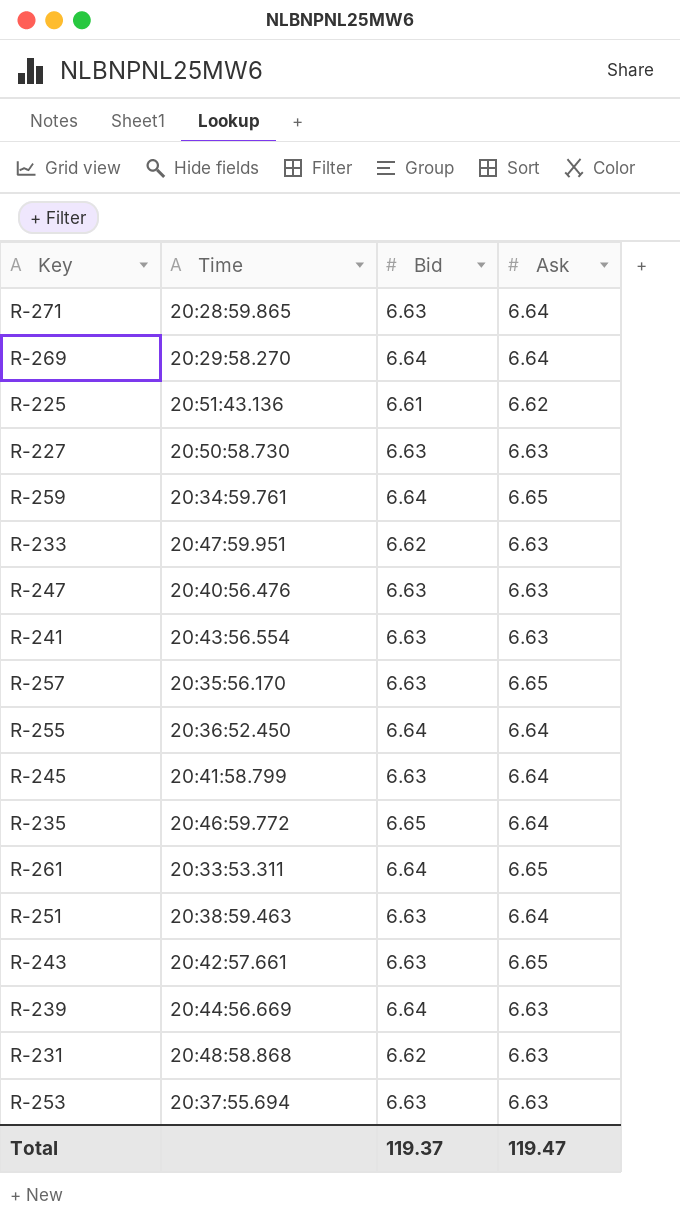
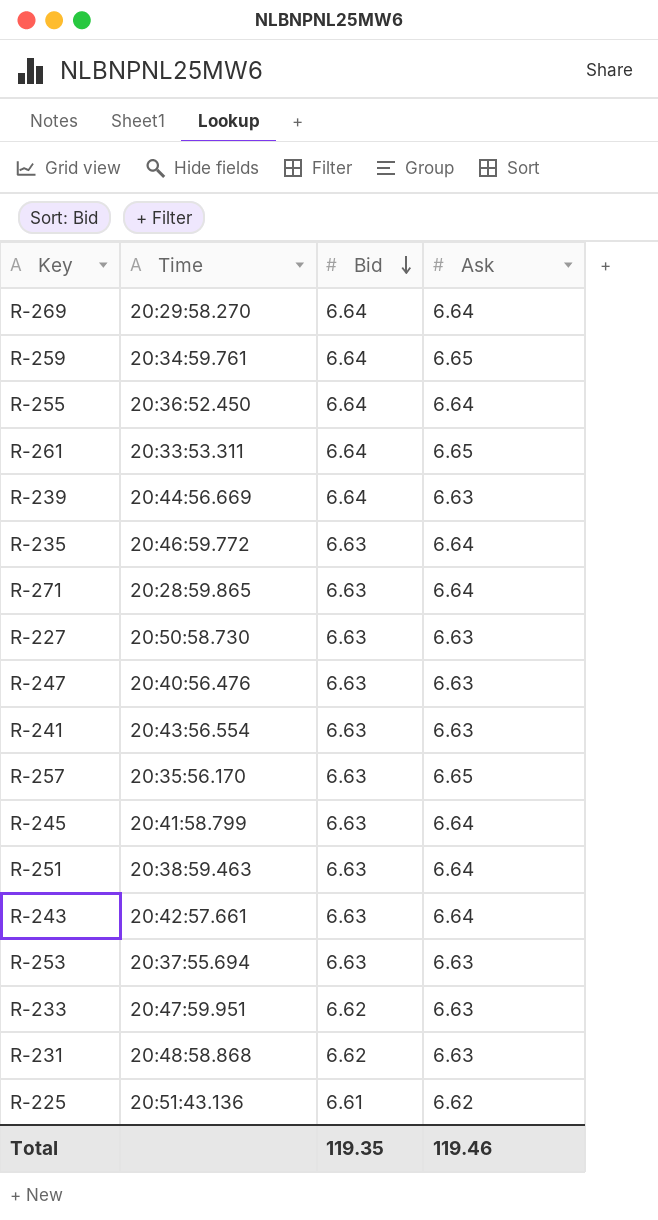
row order: none -> Bid descending
R-235 | Bid: 6.65 -> 6.63
R-243 | Ask: 6.65 -> 6.64
Total | Bid: 119.37 -> 119.35
Total | Ask: 119.47 -> 119.46

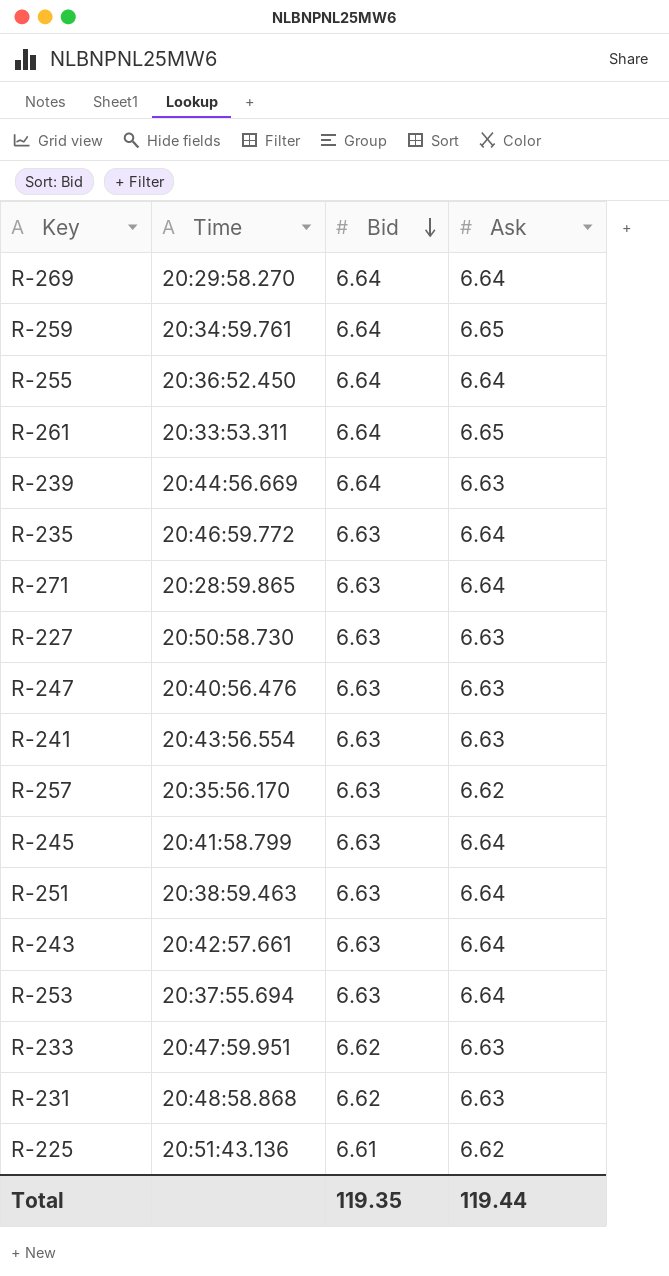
R-257 | Ask: 6.65 -> 6.62
R-253 | Ask: 6.63 -> 6.64
Total | Ask: 119.46 -> 119.44

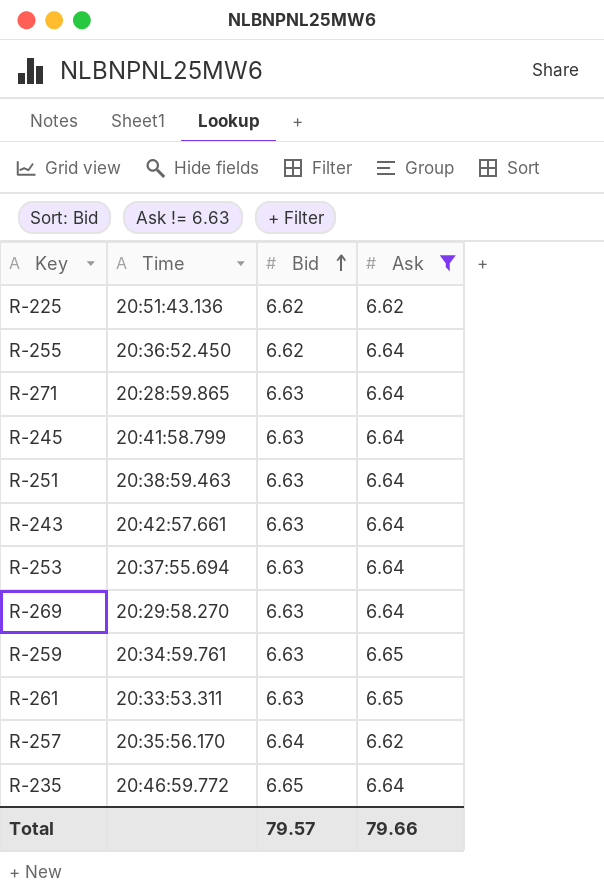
filter: none -> Ask != 6.63
row order: Bid descending -> Bid ascending
R-225 | Bid: 6.61 -> 6.62
R-255 | Bid: 6.64 -> 6.62
R-269 | Bid: 6.64 -> 6.63
R-259 | Bid: 6.64 -> 6.63
R-261 | Bid: 6.64 -> 6.63
R-257 | Bid: 6.63 -> 6.64
R-235 | Bid: 6.63 -> 6.65
Total | Bid: 119.35 -> 79.57
Total | Ask: 119.44 -> 79.66

